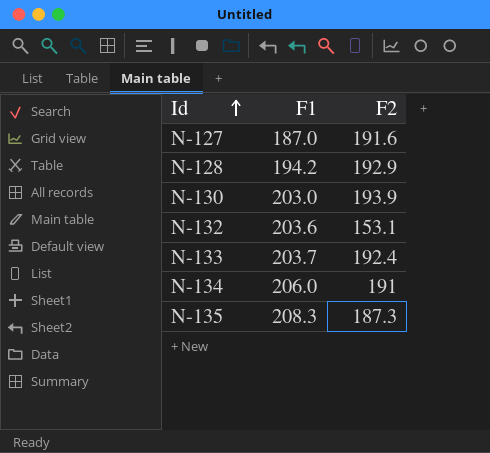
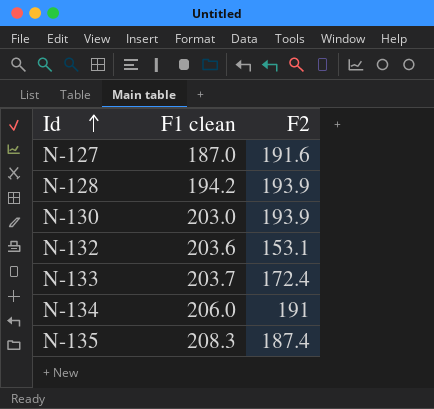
column name: F1 -> F1 clean
N-128 | F2: 192.9 -> 193.9
N-133 | F2: 192.4 -> 172.4
N-135 | F2: 187.3 -> 187.4

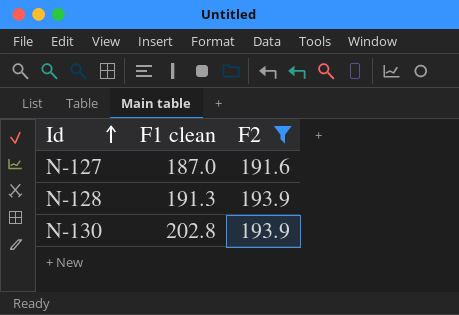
filter: none -> F2 >= 191.6
N-128 | F1 clean: 194.2 -> 191.3
N-130 | F1 clean: 203.0 -> 202.8

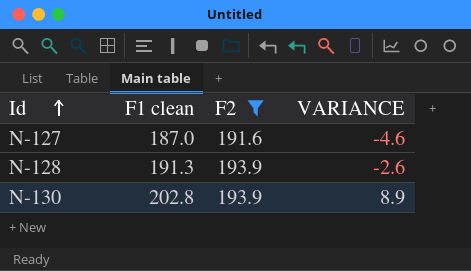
column VARIANCE | formula: none -> [F1 clean] - [F2]

